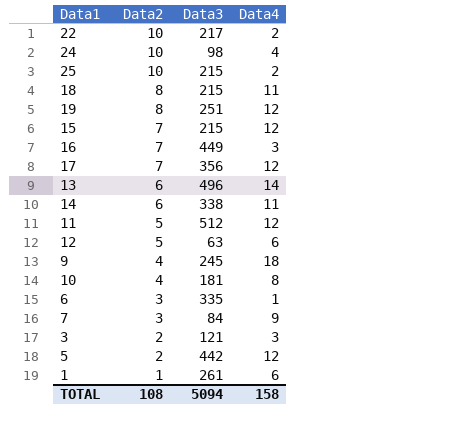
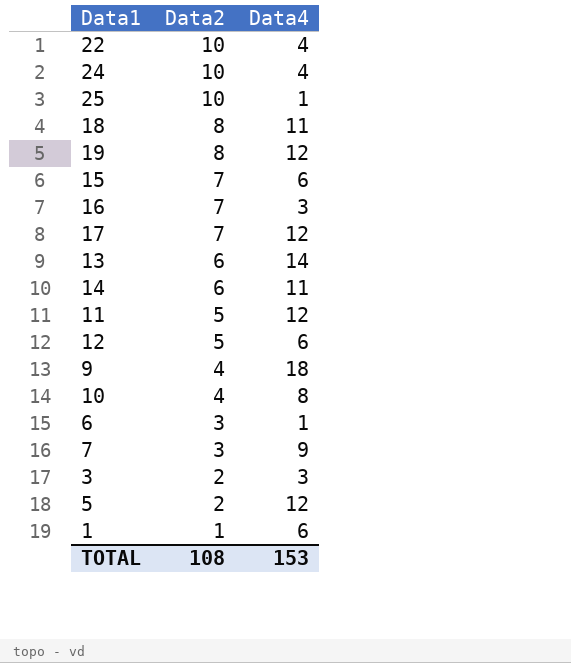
column Data3 | position: 3 -> none
22 | Data4: 2 -> 4
25 | Data4: 2 -> 1
15 | Data4: 12 -> 6
TOTAL | Data4: 158 -> 153

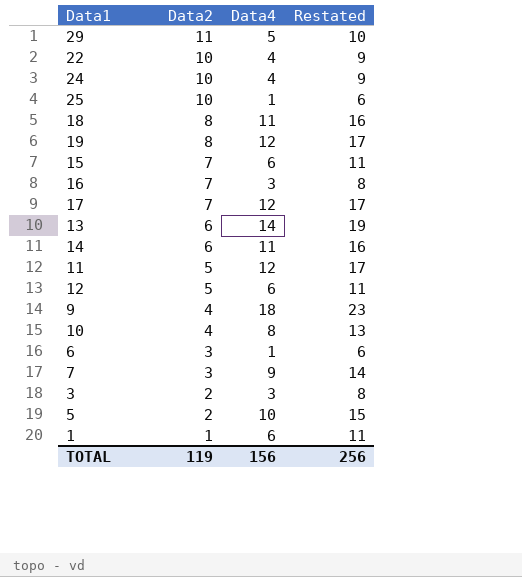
column Restated | formula: none -> [Data4] + 5
row 29: none -> 11 | 5 | 10
5 | Data4: 12 -> 10
TOTAL | Data2: 108 -> 119
TOTAL | Data4: 153 -> 156

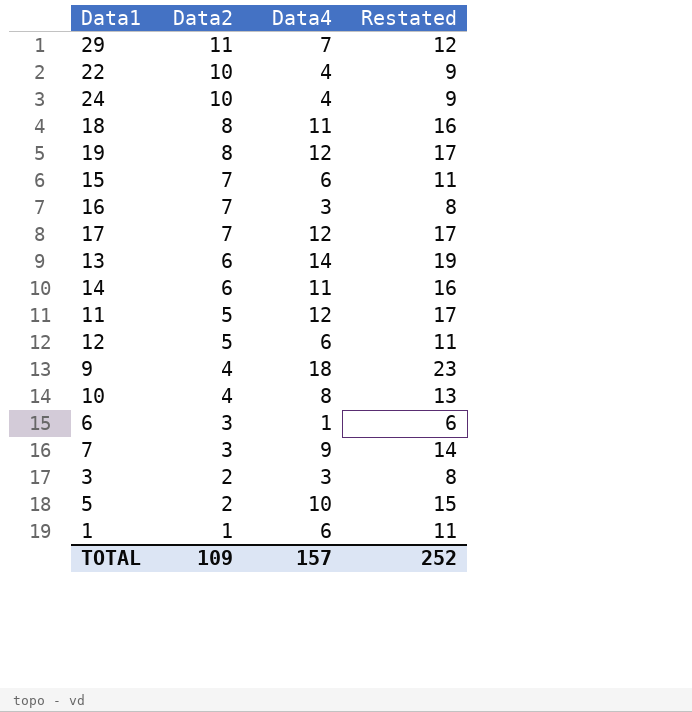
row 25: 10 | 1 | 6 -> none
29 | Data4: 5 -> 7
29 | Restated: 10 -> 12
TOTAL | Data2: 119 -> 109
TOTAL | Data4: 156 -> 157
TOTAL | Restated: 256 -> 252

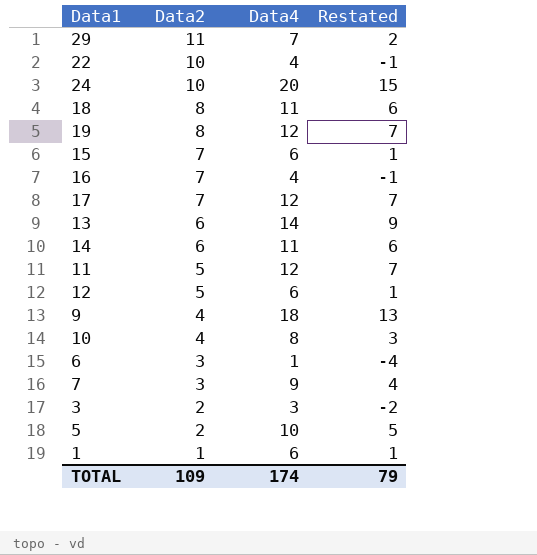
column Restated | formula: [Data4] + 5 -> [Data4] - 5
24 | Data4: 4 -> 20
16 | Data4: 3 -> 4
TOTAL | Data4: 157 -> 174
TOTAL | Restated: 252 -> 79

